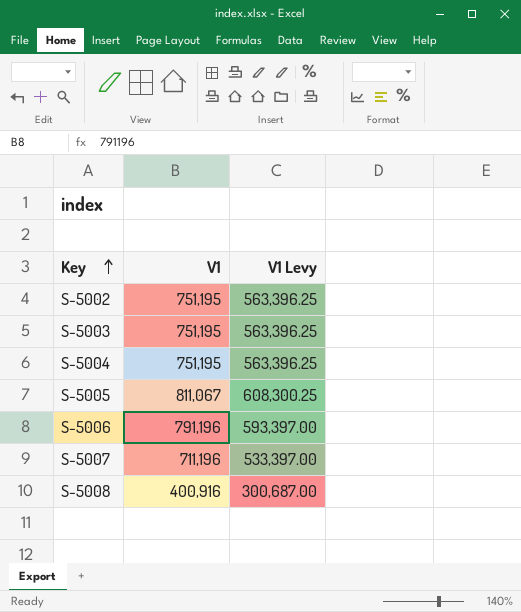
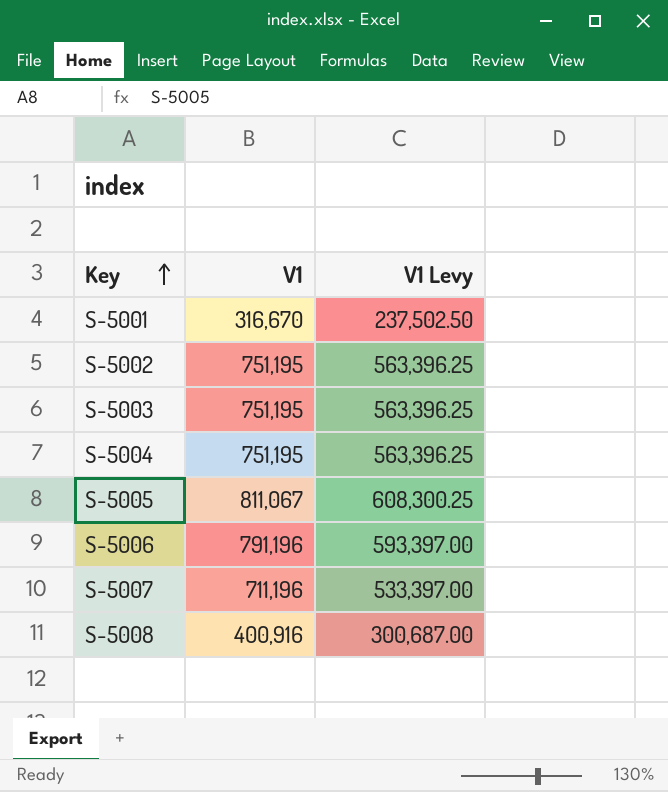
row S-5001: none -> 316,670 | 237,502.50

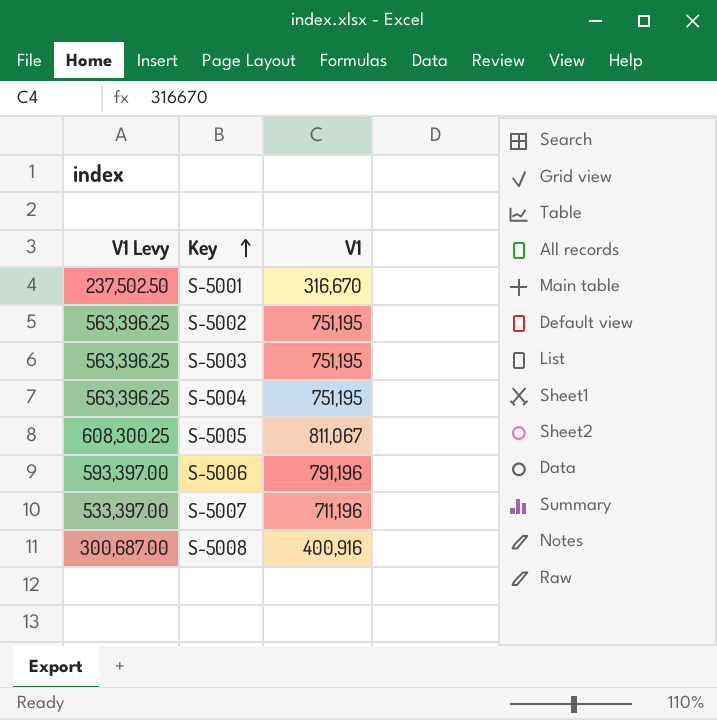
column V1 Levy | position: 3 -> 1

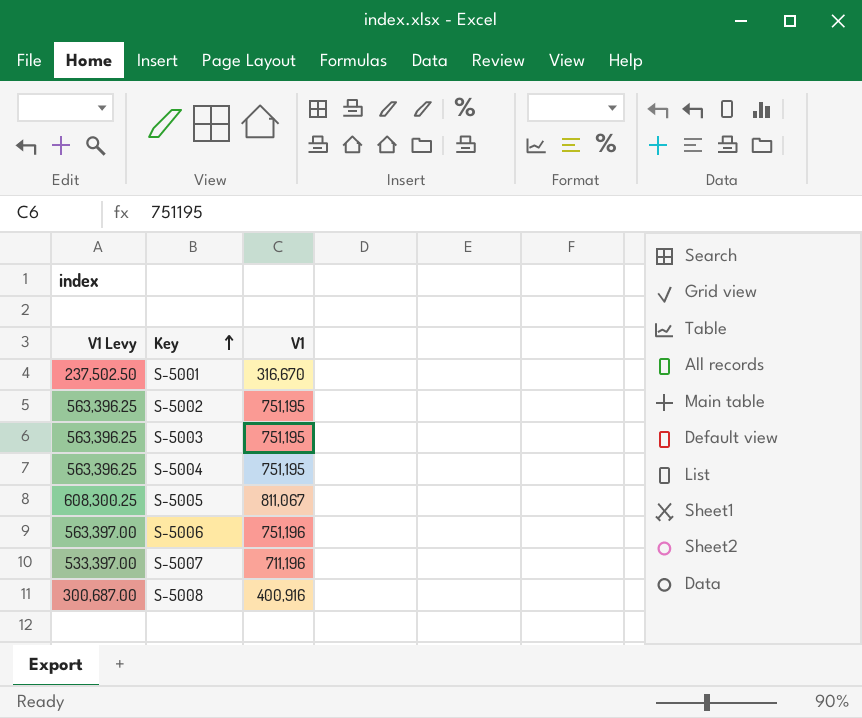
S-5006 | V1 Levy: 593,397.00 -> 563,397.00
S-5006 | V1: 791,196 -> 751,196

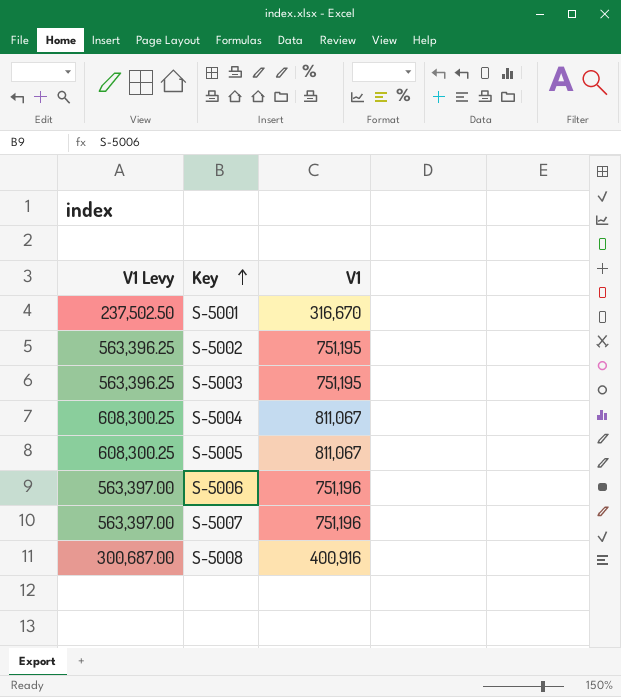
S-5004 | V1 Levy: 563,396.25 -> 608,300.25
S-5004 | V1: 751,195 -> 811,067
S-5007 | V1 Levy: 533,397.00 -> 563,397.00
S-5007 | V1: 711,196 -> 751,196

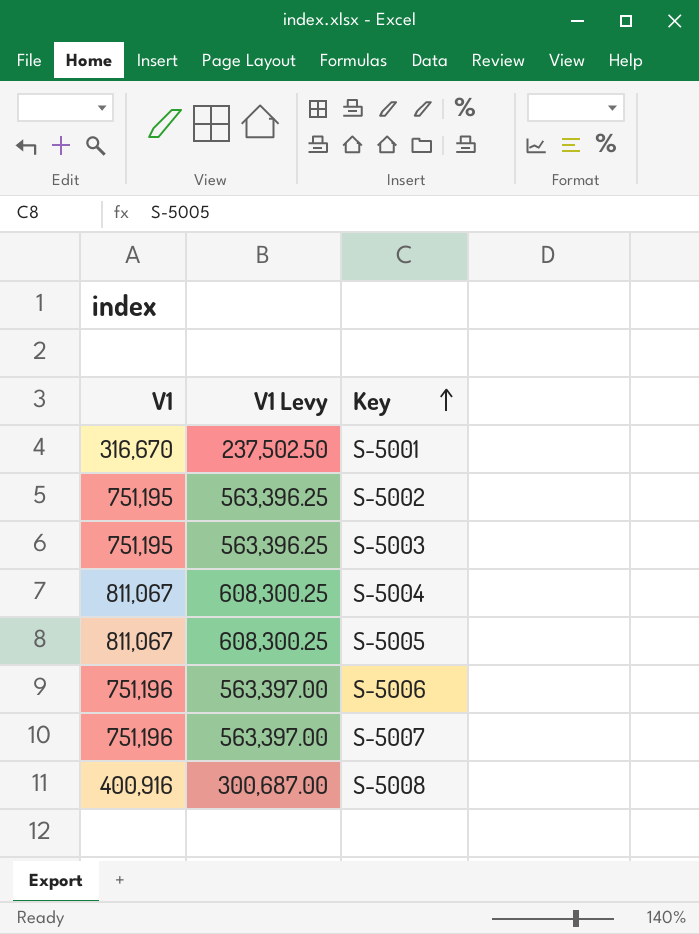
column V1 | position: 3 -> 1

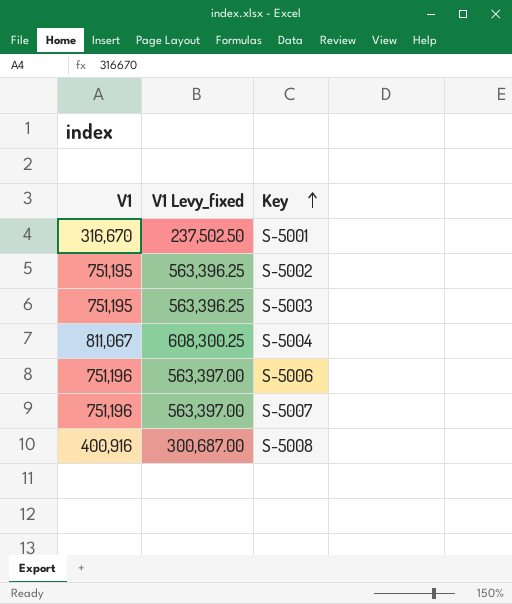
column name: V1 Levy -> V1 Levy_fixed
row S-5005: 811,067 | 608,300.25 -> none

